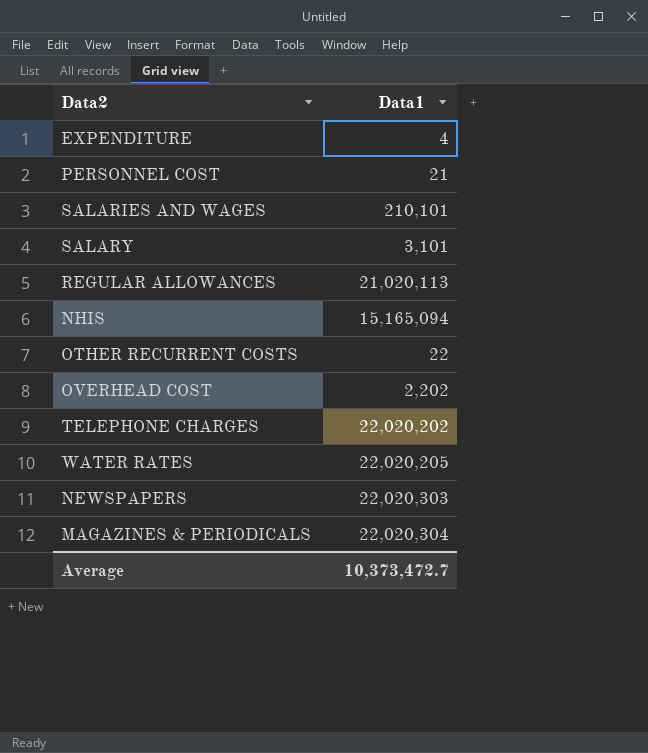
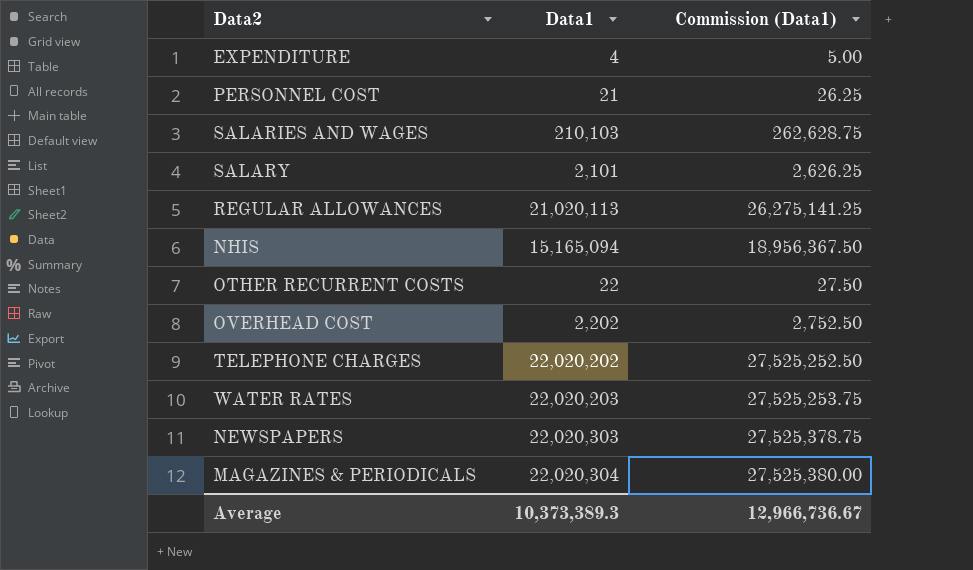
column Commission (Data1) | formula: none -> [Data1] * 1.25
SALARIES AND WAGES | Data1: 210,101 -> 210,103
SALARY | Data1: 3,101 -> 2,101
WATER RATES | Data1: 22,020,205 -> 22,020,203
Average | Data1: 10,373,472.7 -> 10,373,389.3

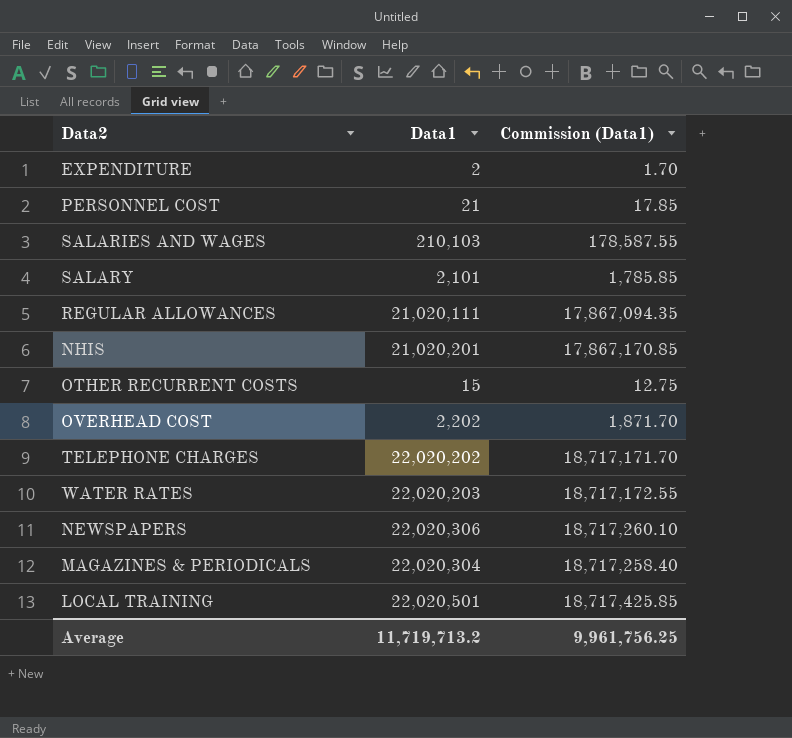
column Commission (Data1) | formula: [Data1] * 1.25 -> [Data1] * 0.85
EXPENDITURE | Data1: 4 -> 2
REGULAR ALLOWANCES | Data1: 21,020,113 -> 21,020,111
NHIS | Data1: 15,165,094 -> 21,020,201
OTHER RECURRENT COSTS | Data1: 22 -> 15
NEWSPAPERS | Data1: 22,020,303 -> 22,020,306
row LOCAL TRAINING: none -> 22,020,501 | 18,717,425.85
Average | Data1: 10,373,389.3 -> 11,719,713.2
Average | Commission (Data1): 12,966,736.67 -> 9,961,756.25

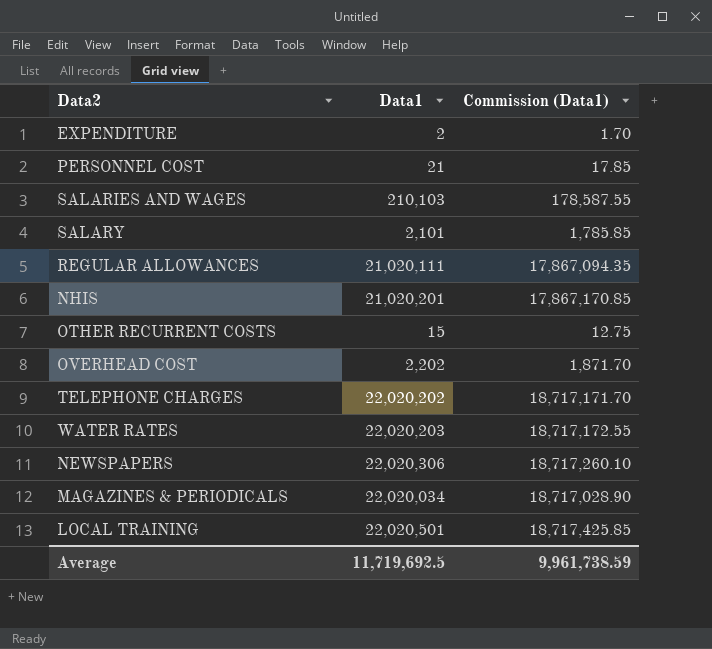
MAGAZINES & PERIODICALS | Data1: 22,020,304 -> 22,020,034
MAGAZINES & PERIODICALS | Commission (Data1): 18,717,258.40 -> 18,717,028.90
Average | Data1: 11,719,713.2 -> 11,719,692.5
Average | Commission (Data1): 9,961,756.25 -> 9,961,738.59

